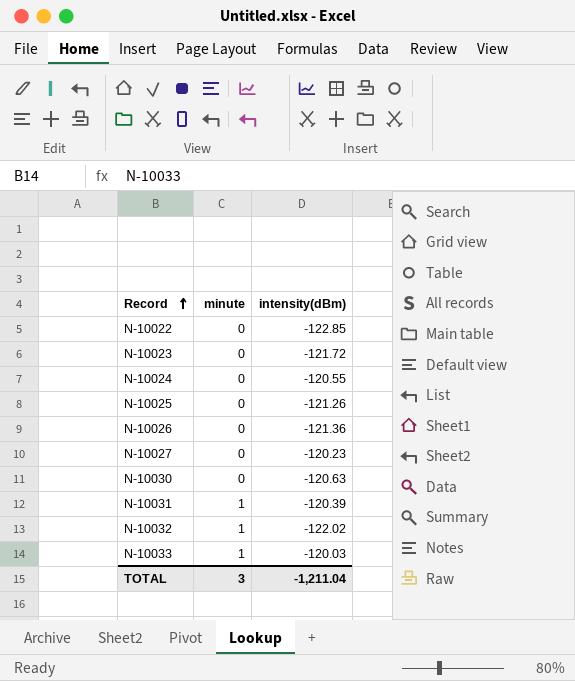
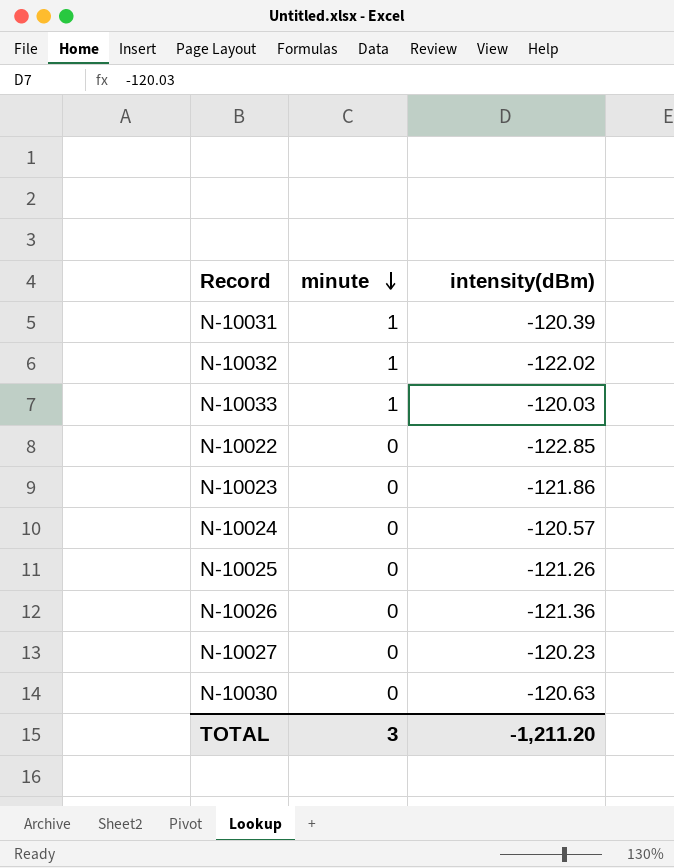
row order: Record ascending -> minute descending
N-10023 | intensity(dBm): -121.72 -> -121.86
N-10024 | intensity(dBm): -120.55 -> -120.57
TOTAL | intensity(dBm): -1,211.04 -> -1,211.20

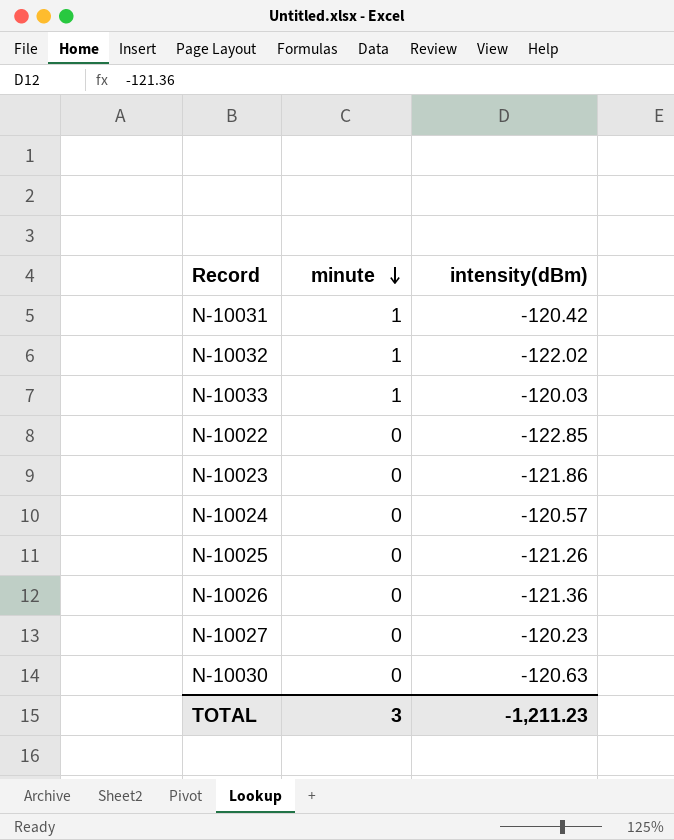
N-10031 | intensity(dBm): -120.39 -> -120.42
TOTAL | intensity(dBm): -1,211.20 -> -1,211.23

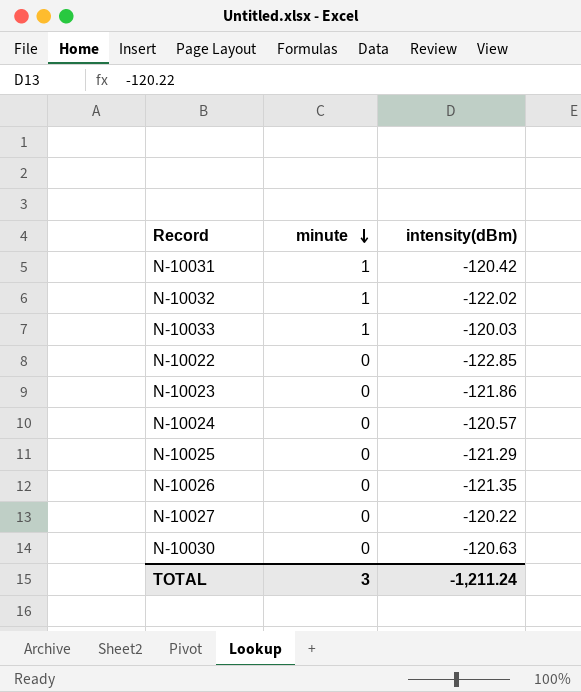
N-10025 | intensity(dBm): -121.26 -> -121.29
N-10026 | intensity(dBm): -121.36 -> -121.35
N-10027 | intensity(dBm): -120.23 -> -120.22
TOTAL | intensity(dBm): -1,211.23 -> -1,211.24

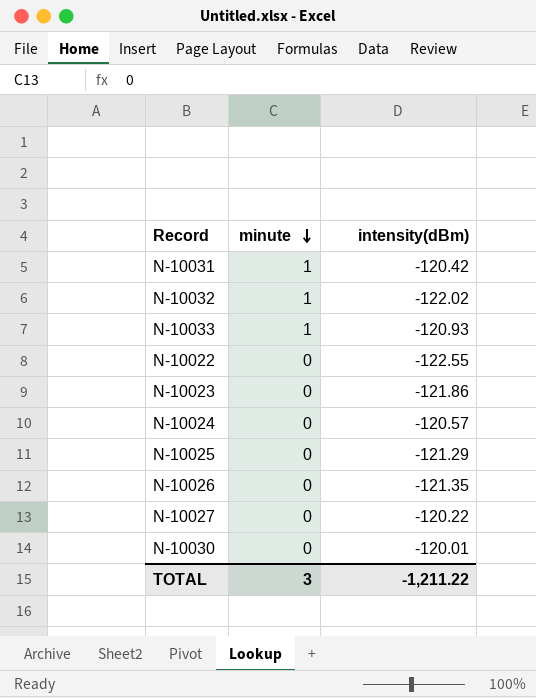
N-10033 | intensity(dBm): -120.03 -> -120.93
N-10022 | intensity(dBm): -122.85 -> -122.55
N-10030 | intensity(dBm): -120.63 -> -120.01
TOTAL | intensity(dBm): -1,211.24 -> -1,211.22

